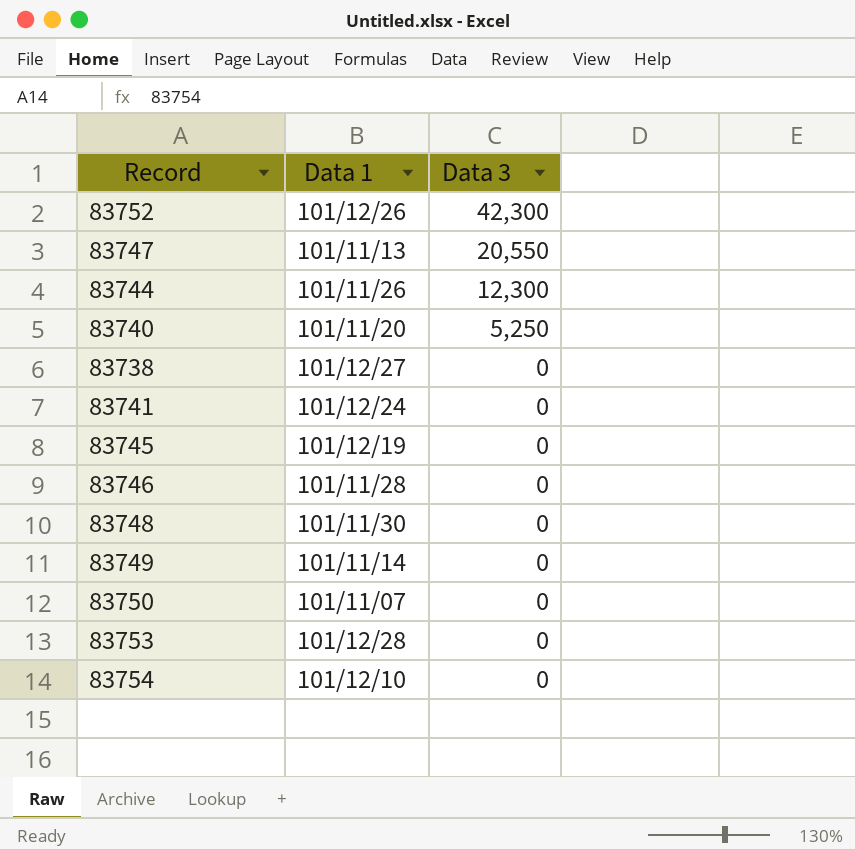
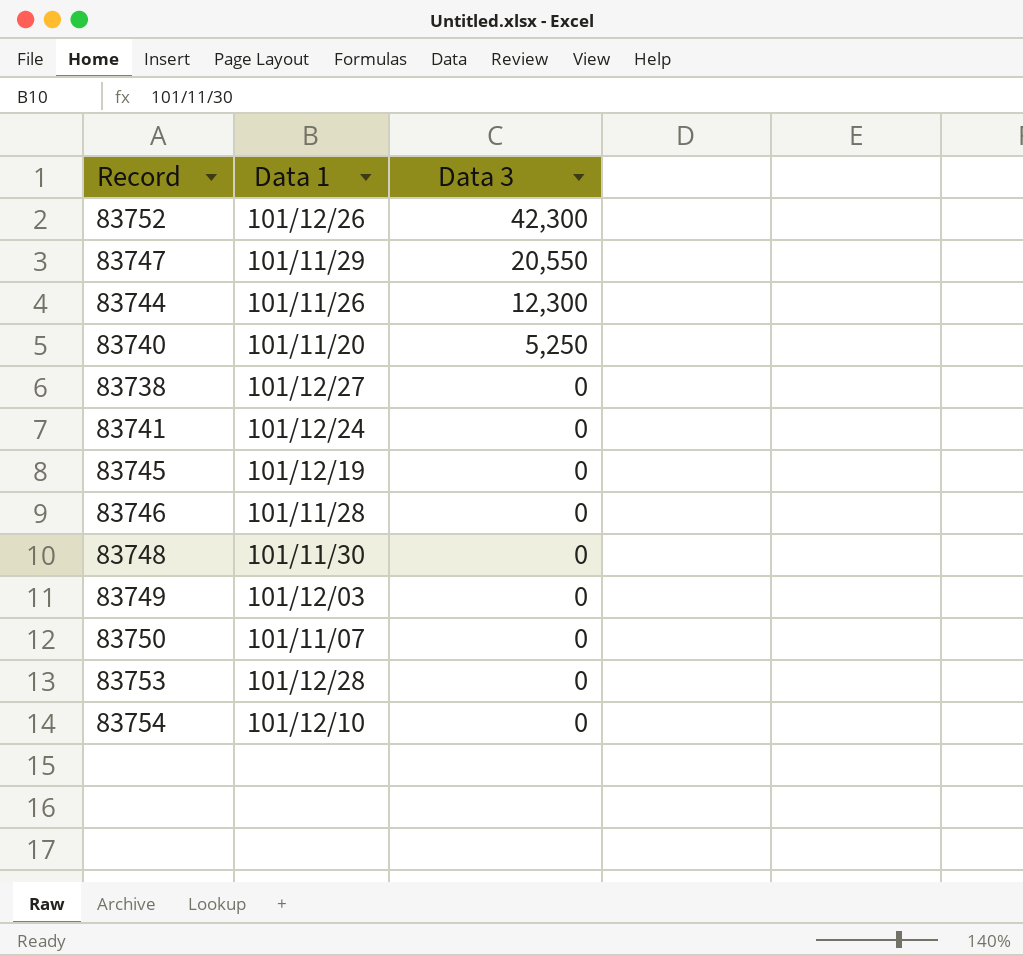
83747 | Data 1: 101/11/13 -> 101/11/29
83749 | Data 1: 101/11/14 -> 101/12/03

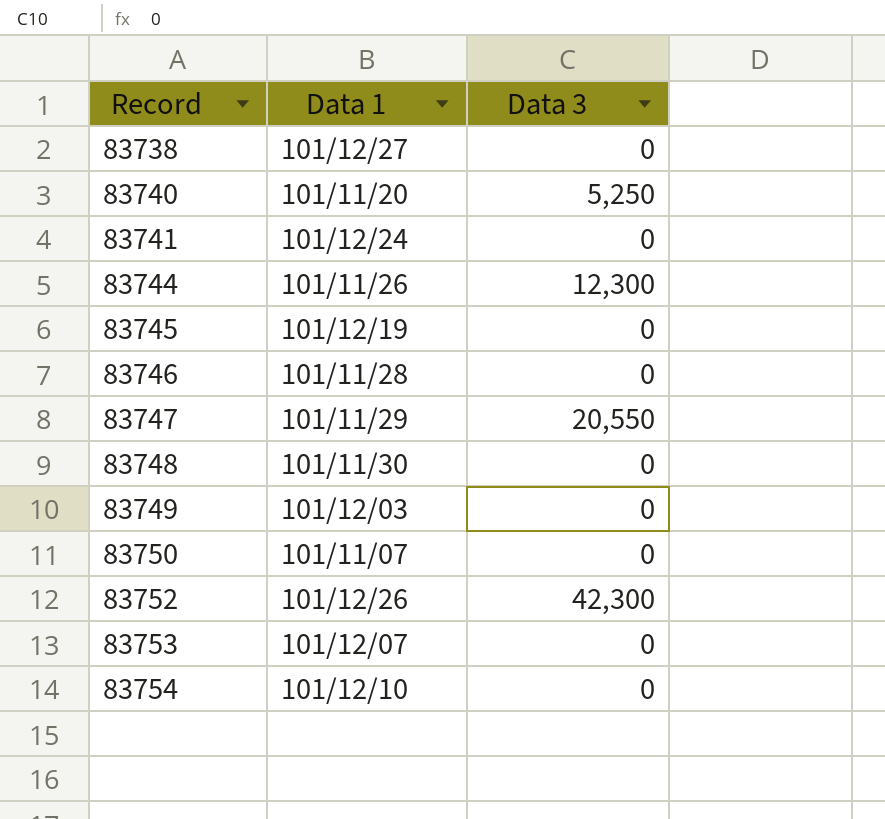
row order: Data 3 descending -> Record ascending
83753 | Data 1: 101/12/28 -> 101/12/07

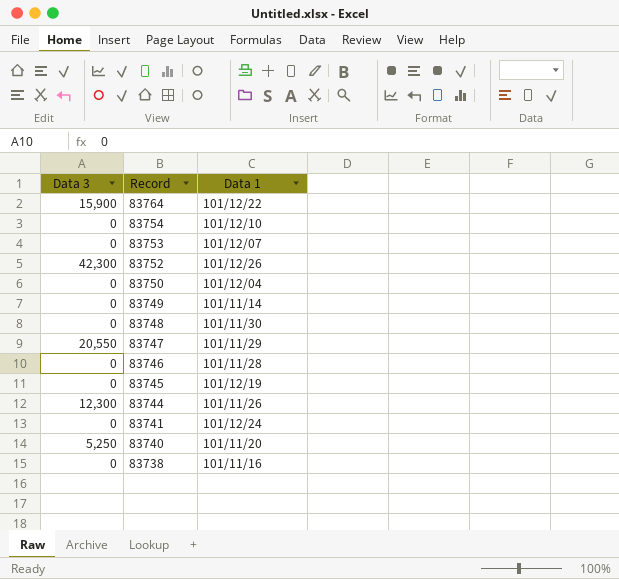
row order: Record ascending -> Record descending
column Data 3 | position: 3 -> 1
row 83764: none -> 15,900 | 101/12/22
83750 | Data 1: 101/11/07 -> 101/12/04
83749 | Data 1: 101/12/03 -> 101/11/14
83738 | Data 1: 101/12/27 -> 101/11/16

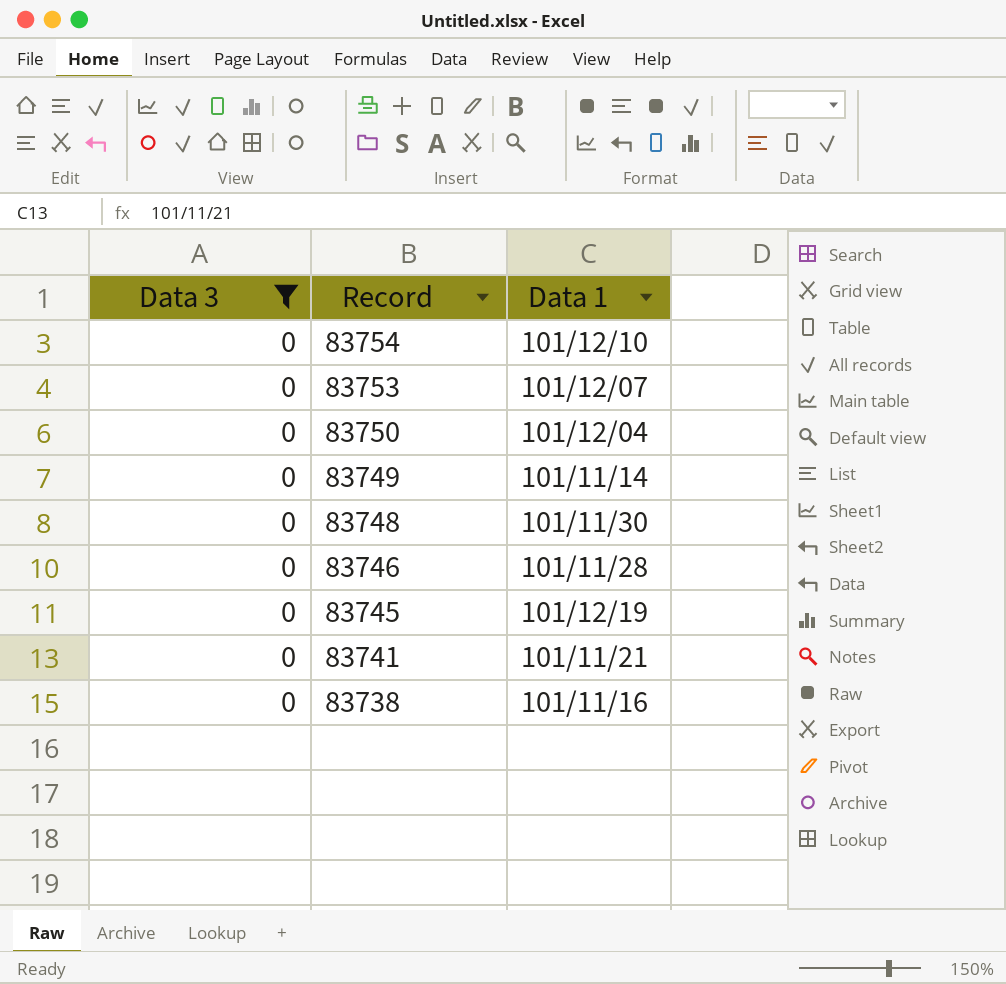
filter: none -> Data 3 = 0
83741 | Data 1: 101/12/24 -> 101/11/21

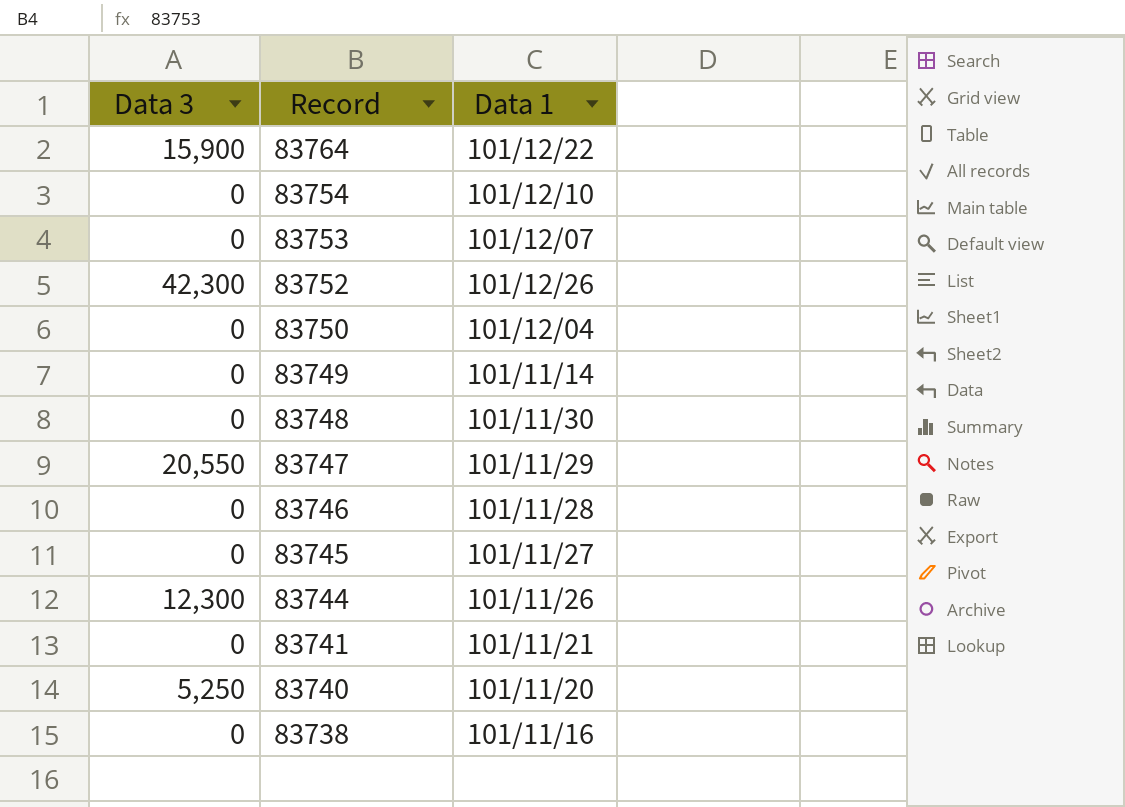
filter: Data 3 = 0 -> none
83745 | Data 1: 101/12/19 -> 101/11/27

